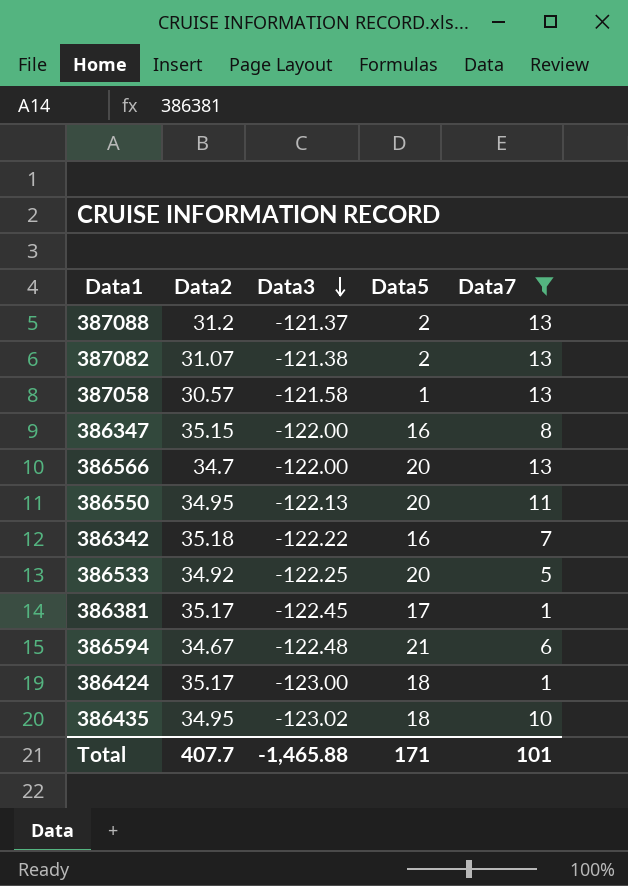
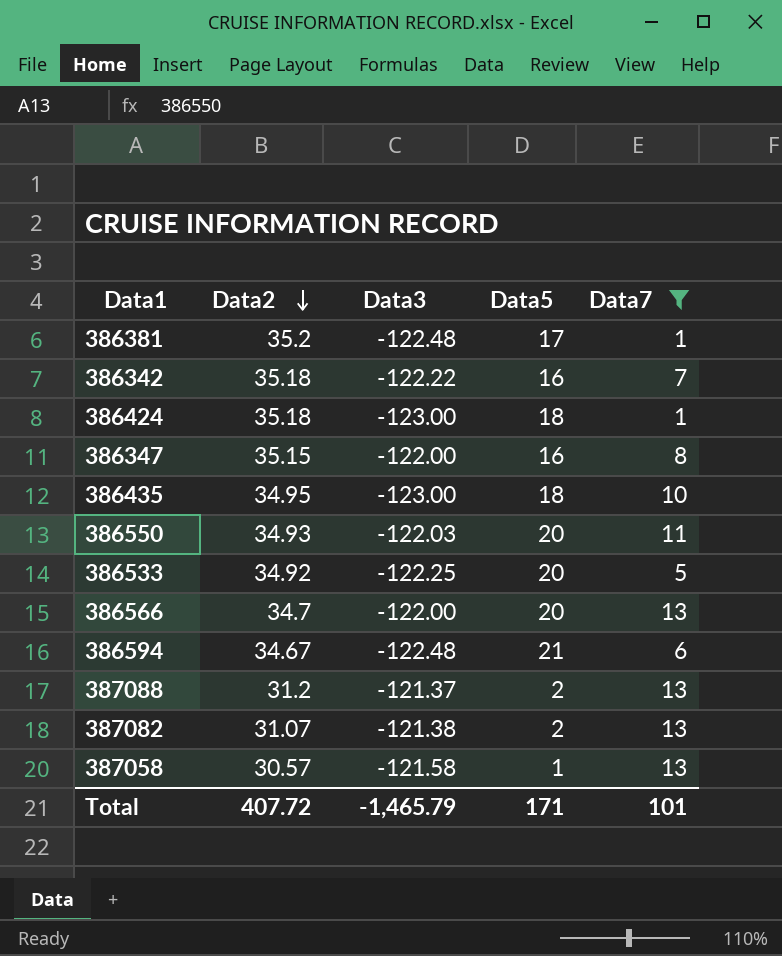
row order: Data3 descending -> Data2 descending
386381 | Data2: 35.17 -> 35.2
386381 | Data3: -122.45 -> -122.48
386424 | Data2: 35.17 -> 35.18
386435 | Data3: -123.02 -> -123.00
386550 | Data2: 34.95 -> 34.93
386550 | Data3: -122.13 -> -122.03
Total | Data2: 407.7 -> 407.72
Total | Data3: -1,465.88 -> -1,465.79

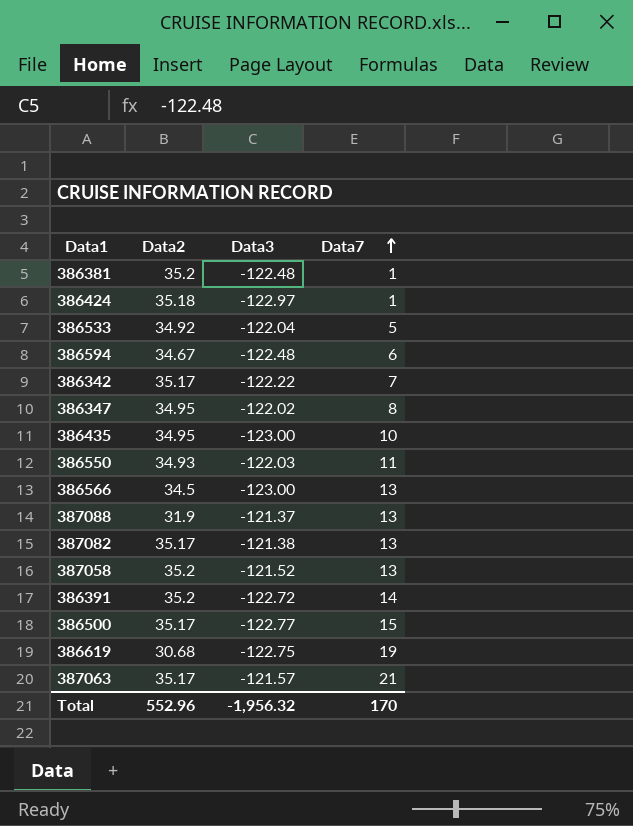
filter: Data7 <= 13 -> none
row order: Data2 descending -> Data7 ascending
column Data5 | position: 4 -> none
386424 | Data3: -123.00 -> -122.97
386533 | Data3: -122.25 -> -122.04
386342 | Data2: 35.18 -> 35.17
386347 | Data2: 35.15 -> 34.95
386347 | Data3: -122.00 -> -122.02
386566 | Data2: 34.7 -> 34.5
386566 | Data3: -122.00 -> -123.00
387088 | Data2: 31.2 -> 31.9
387082 | Data2: 31.07 -> 35.17
387058 | Data2: 30.57 -> 35.2
387058 | Data3: -121.58 -> -121.52
Total | Data2: 407.72 -> 552.96
Total | Data3: -1,465.79 -> -1,956.32
Total | Data7: 101 -> 170

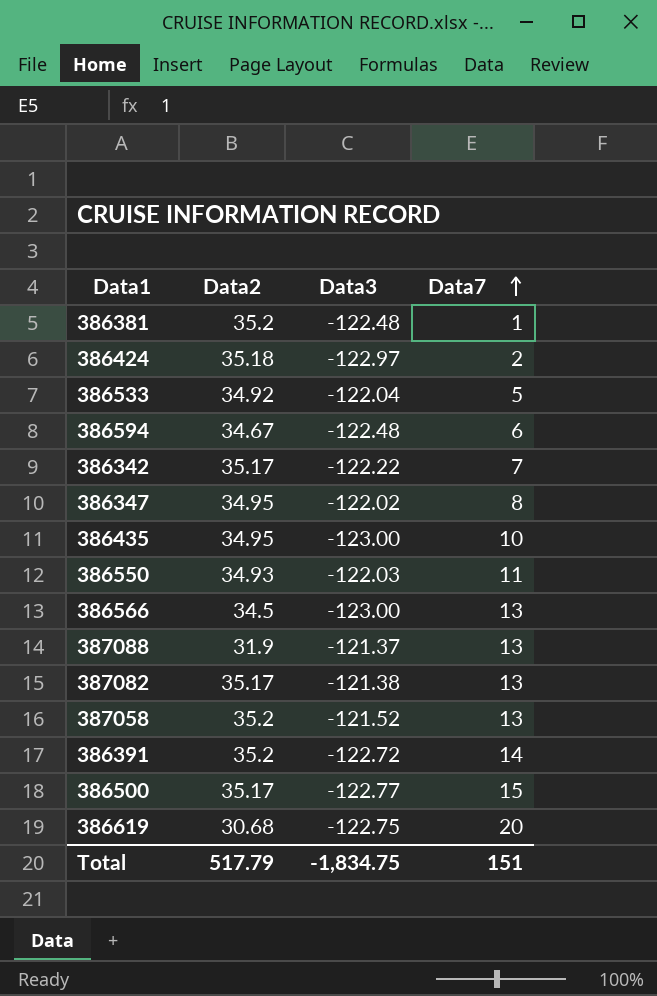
row 387063: 35.17 | -121.57 | 21 -> none
386424 | Data7: 1 -> 2
386619 | Data7: 19 -> 20
Total | Data2: 552.96 -> 517.79
Total | Data3: -1,956.32 -> -1,834.75
Total | Data7: 170 -> 151

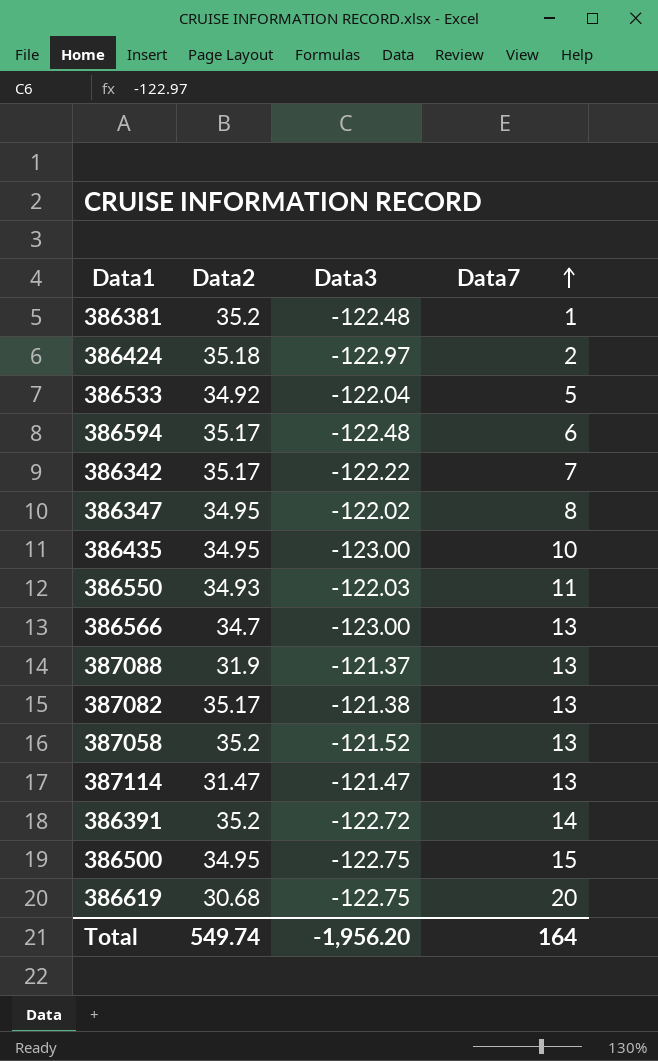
386594 | Data2: 34.67 -> 35.17
386566 | Data2: 34.5 -> 34.7
row 387114: none -> 31.47 | -121.47 | 13
386500 | Data2: 35.17 -> 34.95
386500 | Data3: -122.77 -> -122.75
Total | Data2: 517.79 -> 549.74
Total | Data3: -1,834.75 -> -1,956.20
Total | Data7: 151 -> 164

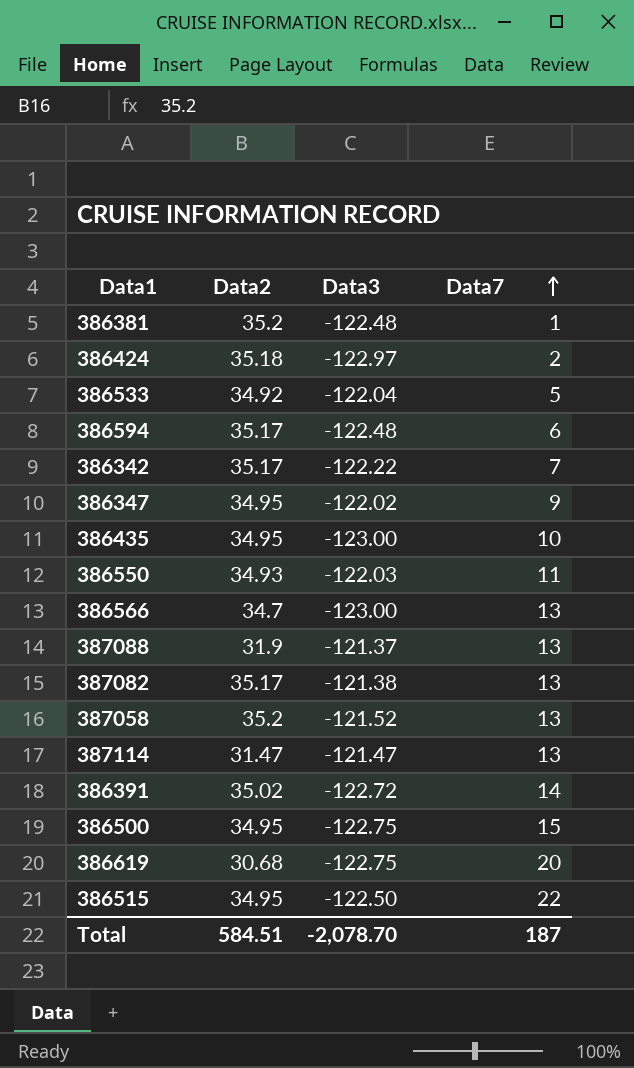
386347 | Data7: 8 -> 9
386391 | Data2: 35.2 -> 35.02
row 386515: none -> 34.95 | -122.50 | 22
Total | Data2: 549.74 -> 584.51
Total | Data3: -1,956.20 -> -2,078.70
Total | Data7: 164 -> 187

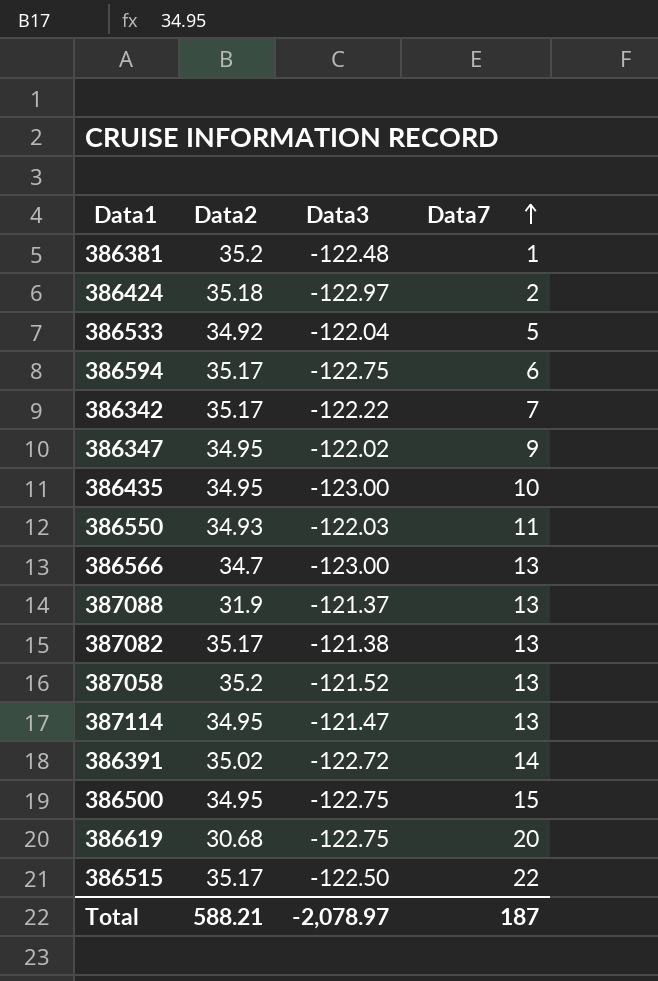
386594 | Data3: -122.48 -> -122.75
387114 | Data2: 31.47 -> 34.95
386515 | Data2: 34.95 -> 35.17
Total | Data2: 584.51 -> 588.21
Total | Data3: -2,078.70 -> -2,078.97

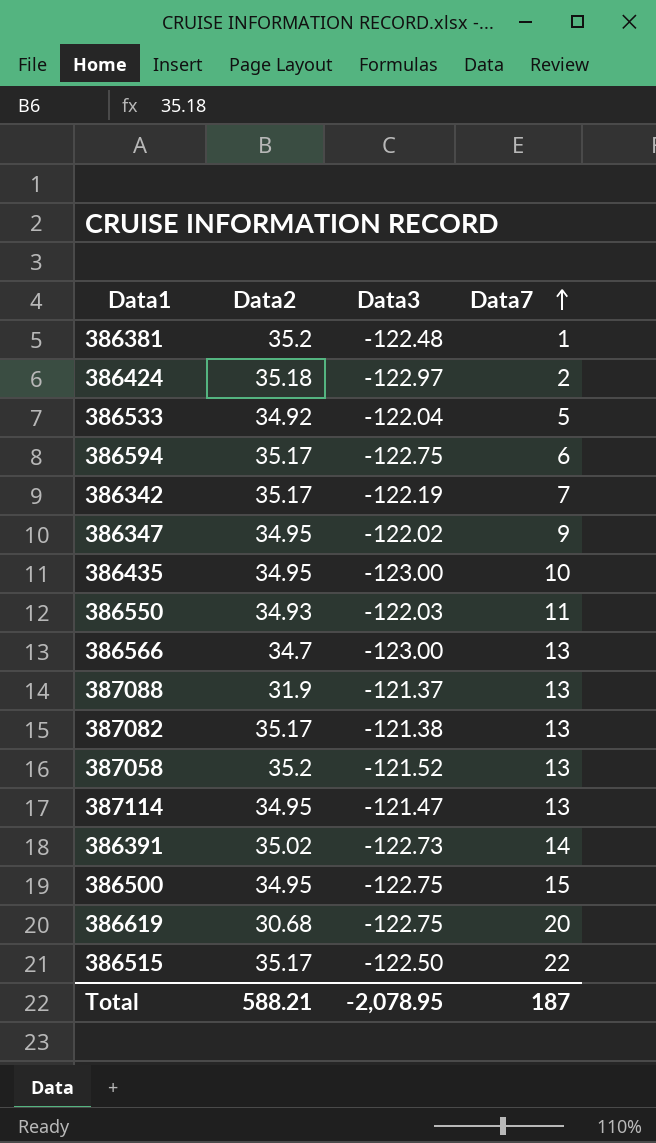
386342 | Data3: -122.22 -> -122.19
386391 | Data3: -122.72 -> -122.73
Total | Data3: -2,078.97 -> -2,078.95

